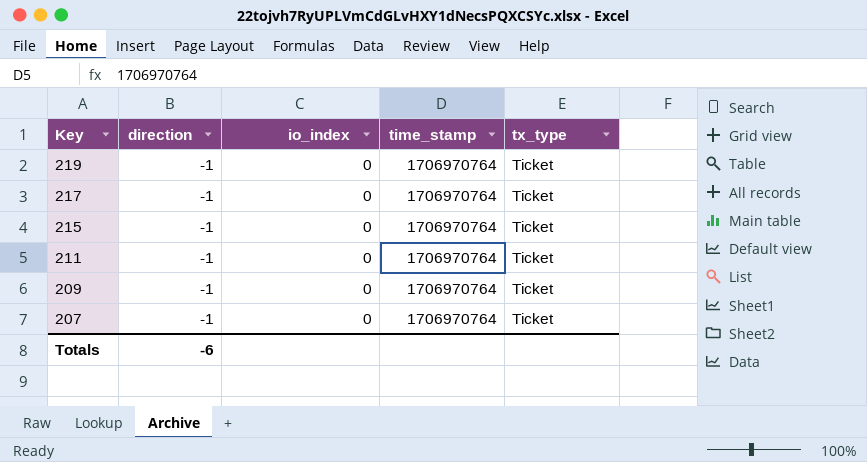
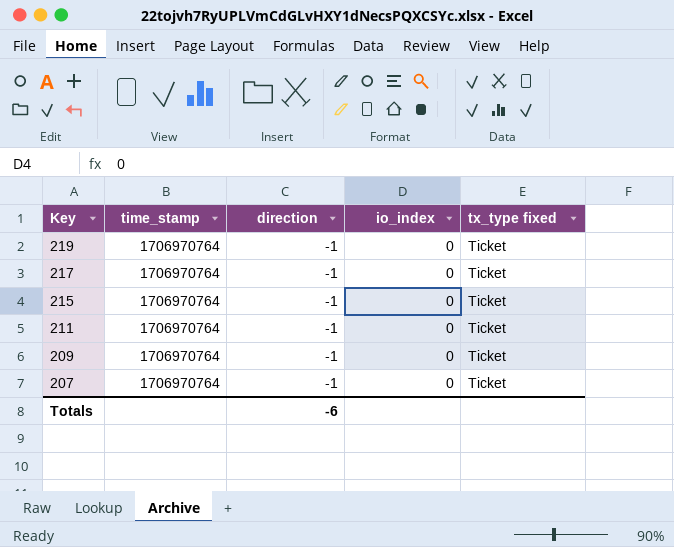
column time_stamp | position: 4 -> 2
column name: tx_type -> tx_type fixed

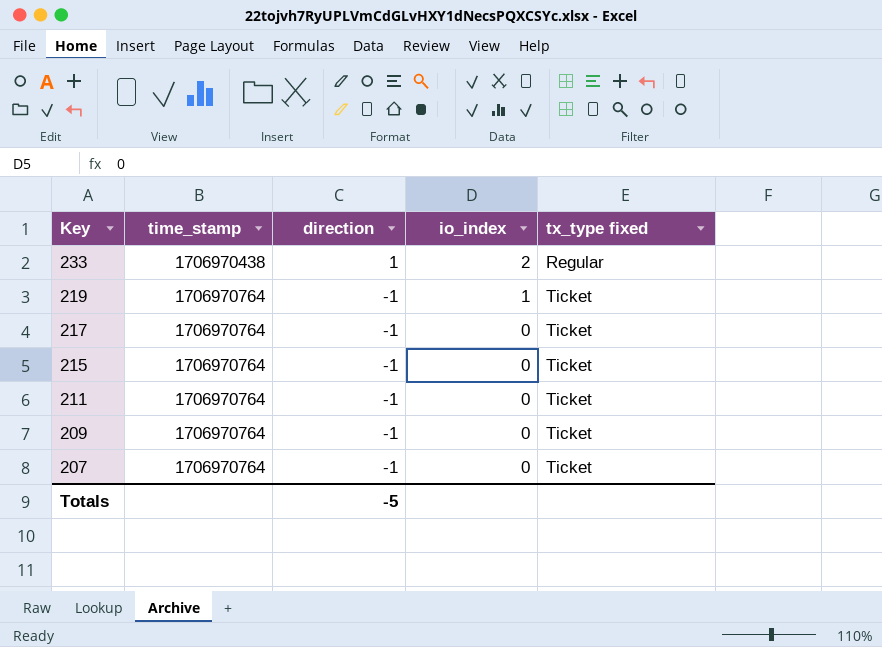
row 233: none -> 1706970438 | 1 | 2 | Regular
219 | io_index: 0 -> 1
Totals | direction: -6 -> -5

